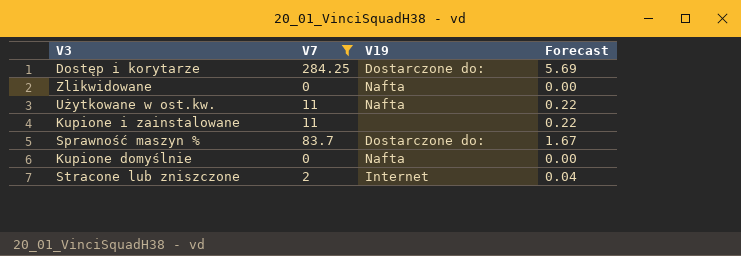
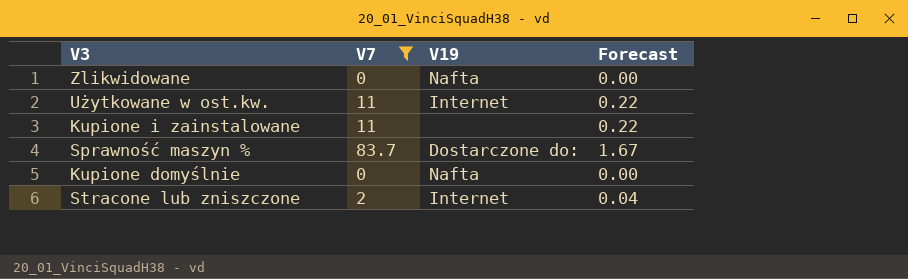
row Dostęp i korytarze: 284.25 | Dostarczone do: | 5.69 -> none
Użytkowane w ost.kw. | V19: Nafta -> Internet

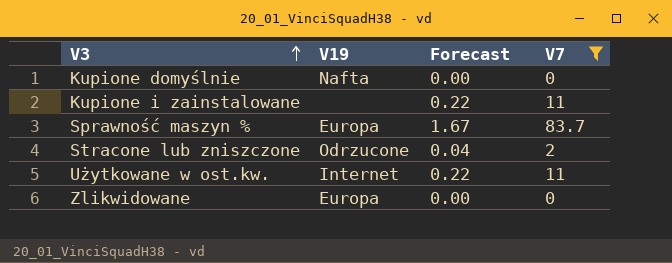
row order: none -> V3 ascending
column V7 | position: 2 -> 4
Sprawność maszyn % | V19: Dostarczone do: -> Europa
Stracone lub zniszczone | V19: Internet -> Odrzucone
Zlikwidowane | V19: Nafta -> Europa

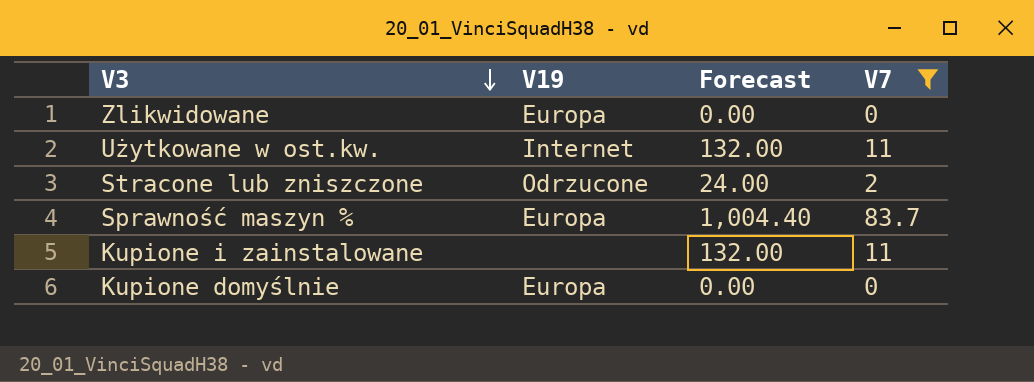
row order: V3 ascending -> V3 descending
column Forecast | formula: [V7] * 0.02 -> [V7] * 12
Kupione domyślnie | V19: Nafta -> Europa

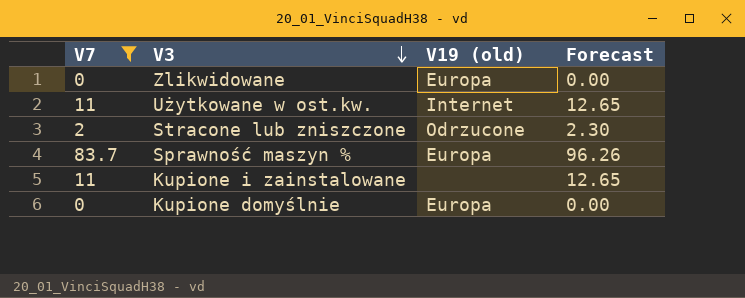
column V7 | position: 4 -> 1
column name: V19 -> V19 (old)
column Forecast | formula: [V7] * 12 -> [V7] * 1.15

